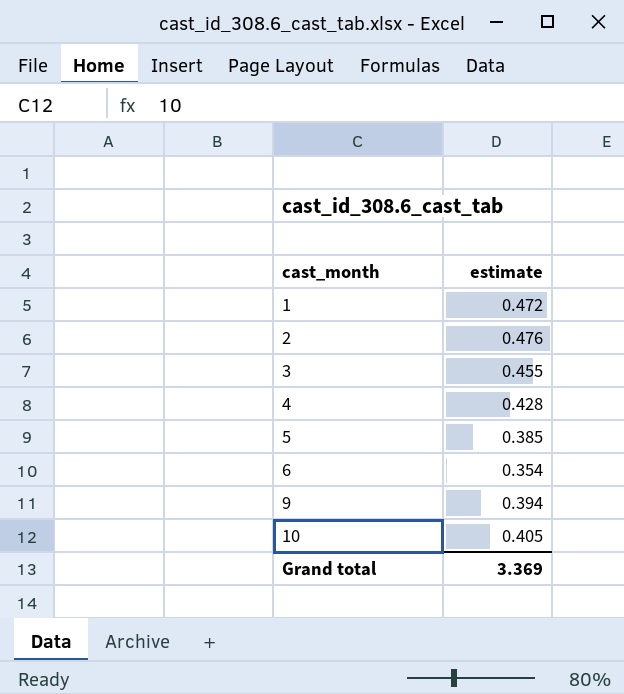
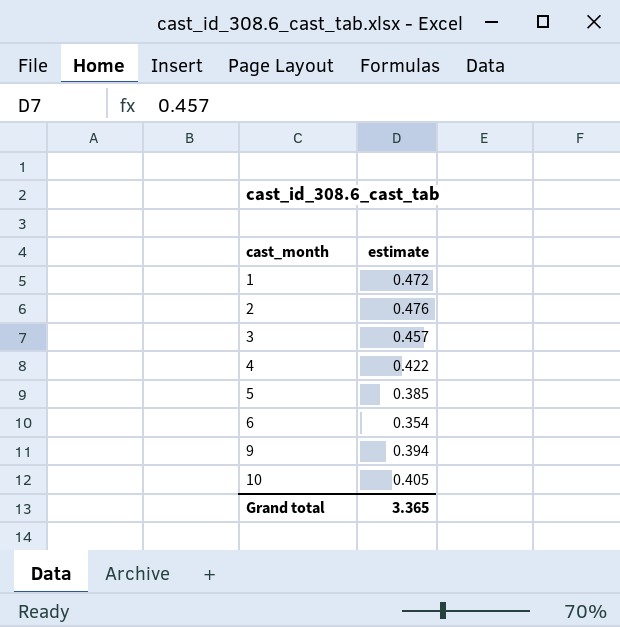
3 | estimate: 0.455 -> 0.457
4 | estimate: 0.428 -> 0.422
Grand total | estimate: 3.369 -> 3.365

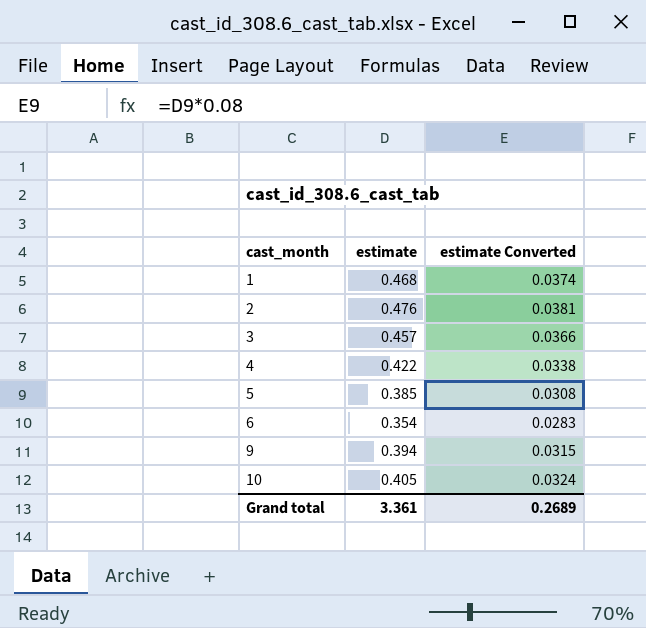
column estimate Converted | formula: none -> [estimate] * 0.08
1 | estimate: 0.472 -> 0.468
Grand total | estimate: 3.365 -> 3.361

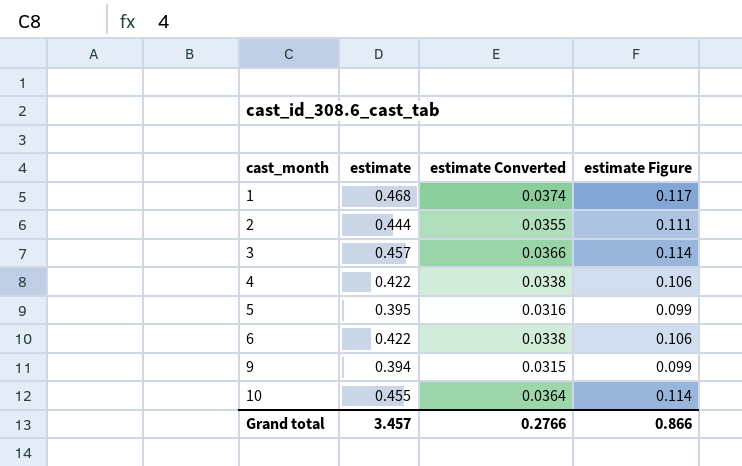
column estimate Figure | formula: none -> [estimate] * 0.25
2 | estimate: 0.476 -> 0.444
2 | estimate Converted: 0.0381 -> 0.0355
5 | estimate: 0.385 -> 0.395
5 | estimate Converted: 0.0308 -> 0.0316
6 | estimate: 0.354 -> 0.422
6 | estimate Converted: 0.0283 -> 0.0338
10 | estimate: 0.405 -> 0.455
10 | estimate Converted: 0.0324 -> 0.0364
Grand total | estimate: 3.361 -> 3.457
Grand total | estimate Converted: 0.2689 -> 0.2766

